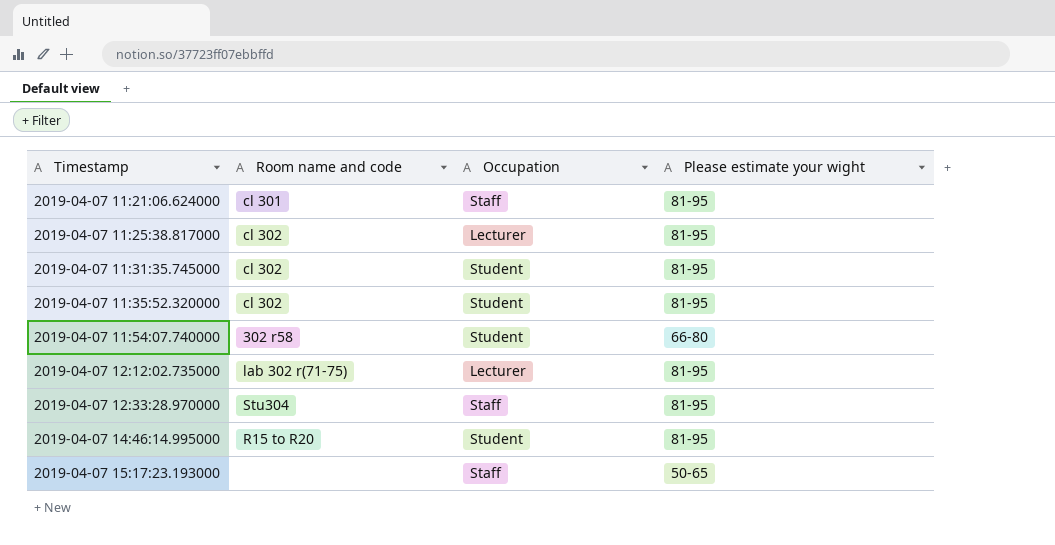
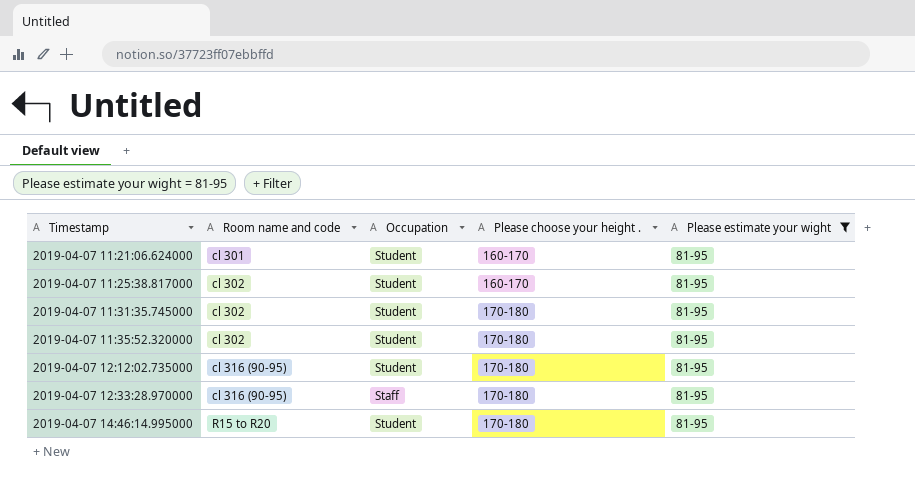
filter: none -> Please estimate your wight = 81-95
column Please choose your height . | position: none -> 4
2019-04-07 11:21:06.624000 | Occupation: Staff -> Student
2019-04-07 11:25:38.817000 | Occupation: Lecturer -> Student
2019-04-07 12:12:02.735000 | Room name and code: lab 302 r(71-75) -> cl 316 (90-95)
2019-04-07 12:12:02.735000 | Occupation: Lecturer -> Student
2019-04-07 12:33:28.970000 | Room name and code: Stu304 -> cl 316 (90-95)

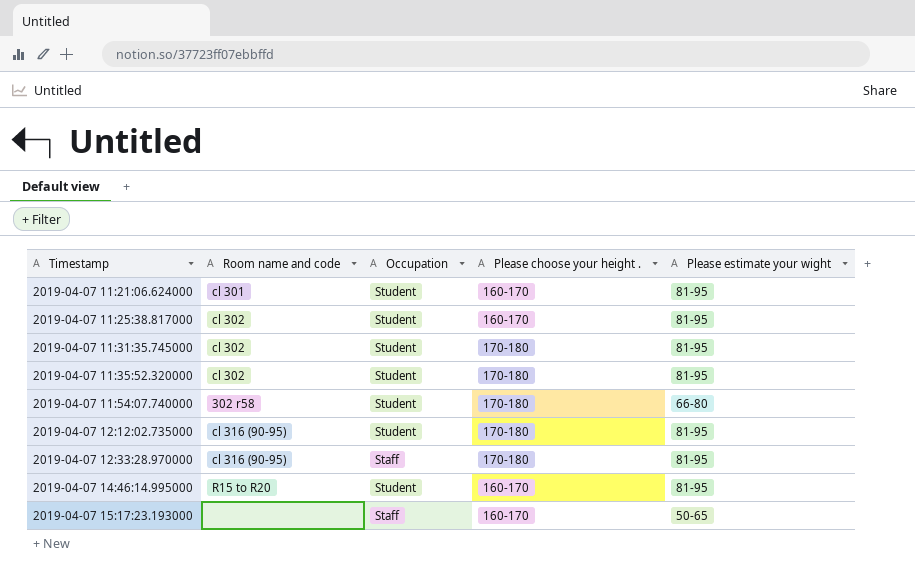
filter: Please estimate your wight = 81-95 -> none
2019-04-07 14:46:14.995000 | Please choose your height .: 170-180 -> 160-170

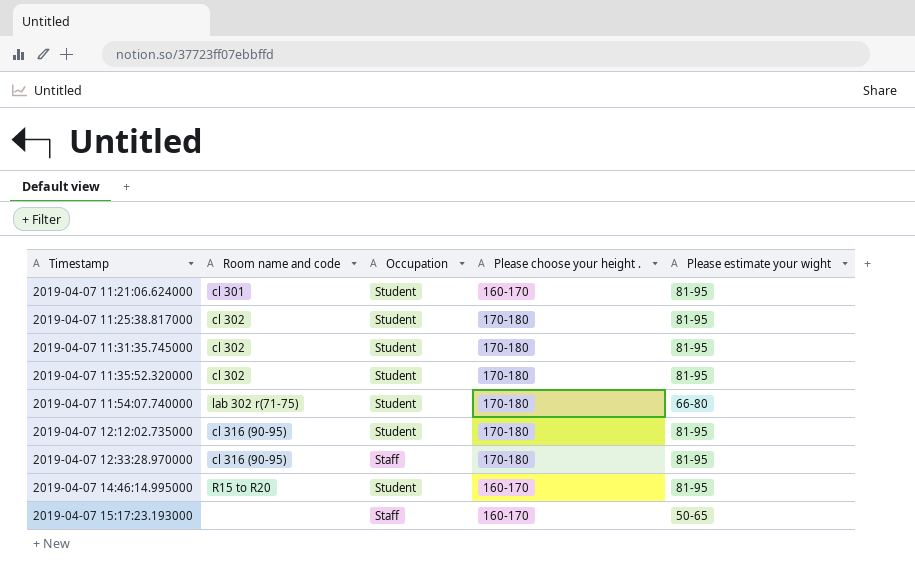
2019-04-07 11:25:38.817000 | Please choose your height .: 160-170 -> 170-180
2019-04-07 11:54:07.740000 | Room name and code: 302 r58 -> lab 302 r(71-75)

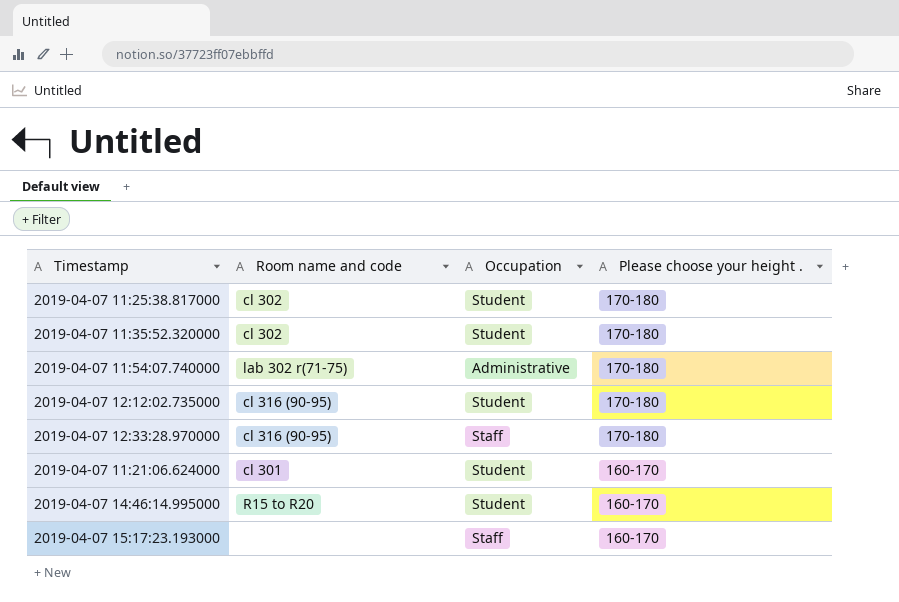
row order: Timestamp ascending -> Please choose your height . descending
column Please estimate your wight | position: 5 -> none
row 2019-04-07 11:31:35.745000: cl 302 | Student | 170-180 | 81-95 -> none
2019-04-07 11:54:07.740000 | Occupation: Student -> Administrative

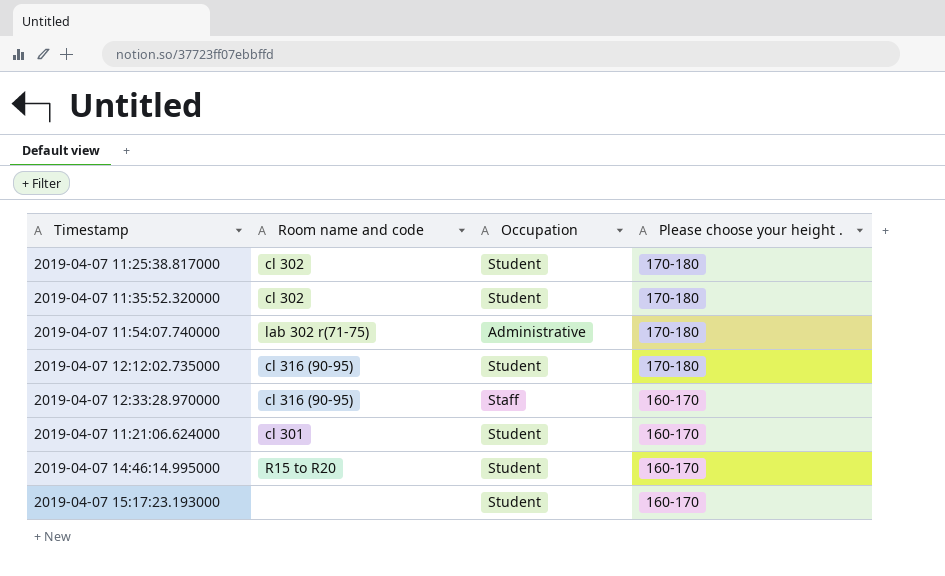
2019-04-07 12:33:28.970000 | Please choose your height .: 170-180 -> 160-170
2019-04-07 15:17:23.193000 | Occupation: Staff -> Student

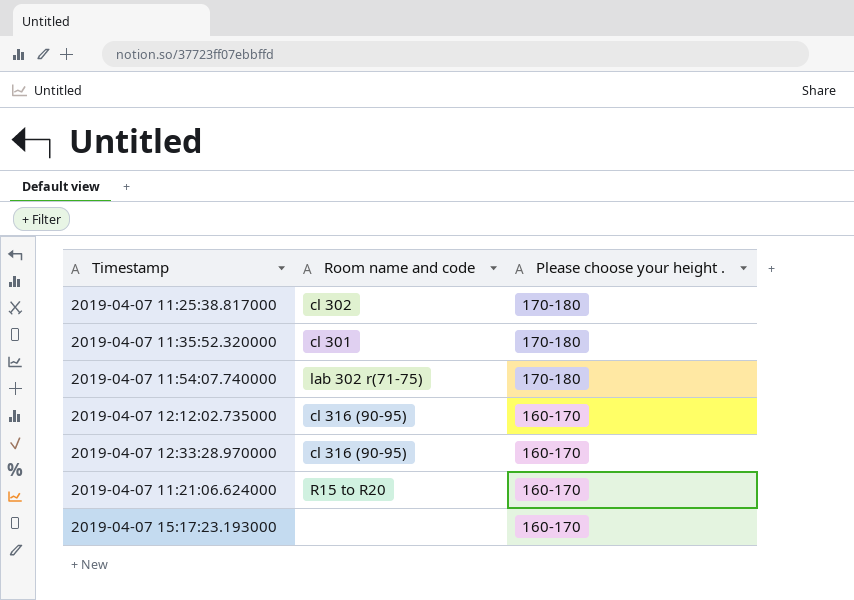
column Occupation | position: 3 -> none
row 2019-04-07 14:46:14.995000: R15 to R20 | Student | 160-170 -> none
2019-04-07 11:35:52.320000 | Room name and code: cl 302 -> cl 301
2019-04-07 12:12:02.735000 | Please choose your height .: 170-180 -> 160-170
2019-04-07 11:21:06.624000 | Room name and code: cl 301 -> R15 to R20

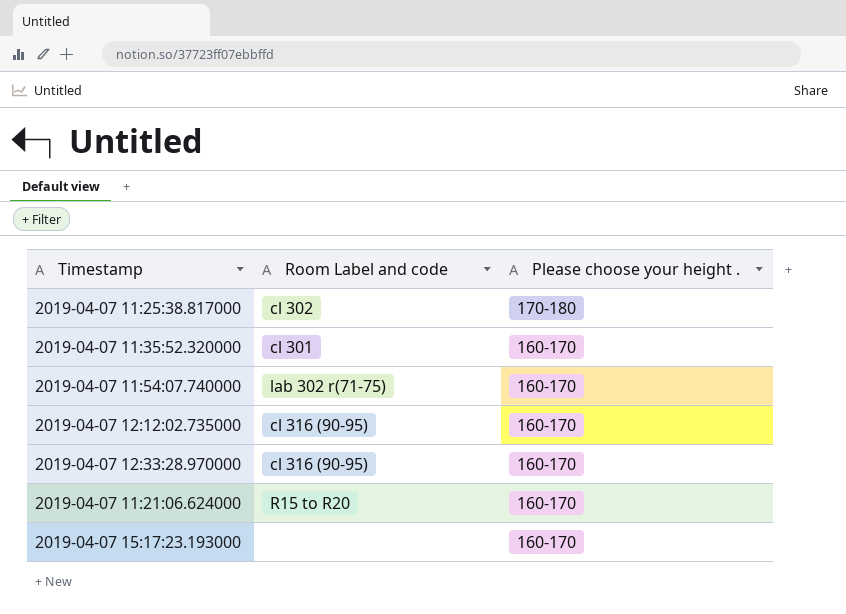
column name: Room name and code -> Room Label and code
2019-04-07 11:35:52.320000 | Please choose your height .: 170-180 -> 160-170
2019-04-07 11:54:07.740000 | Please choose your height .: 170-180 -> 160-170

